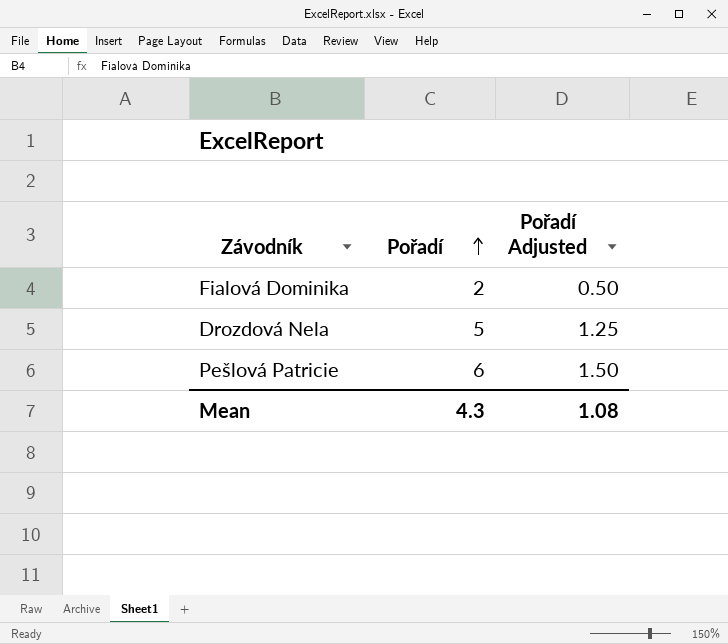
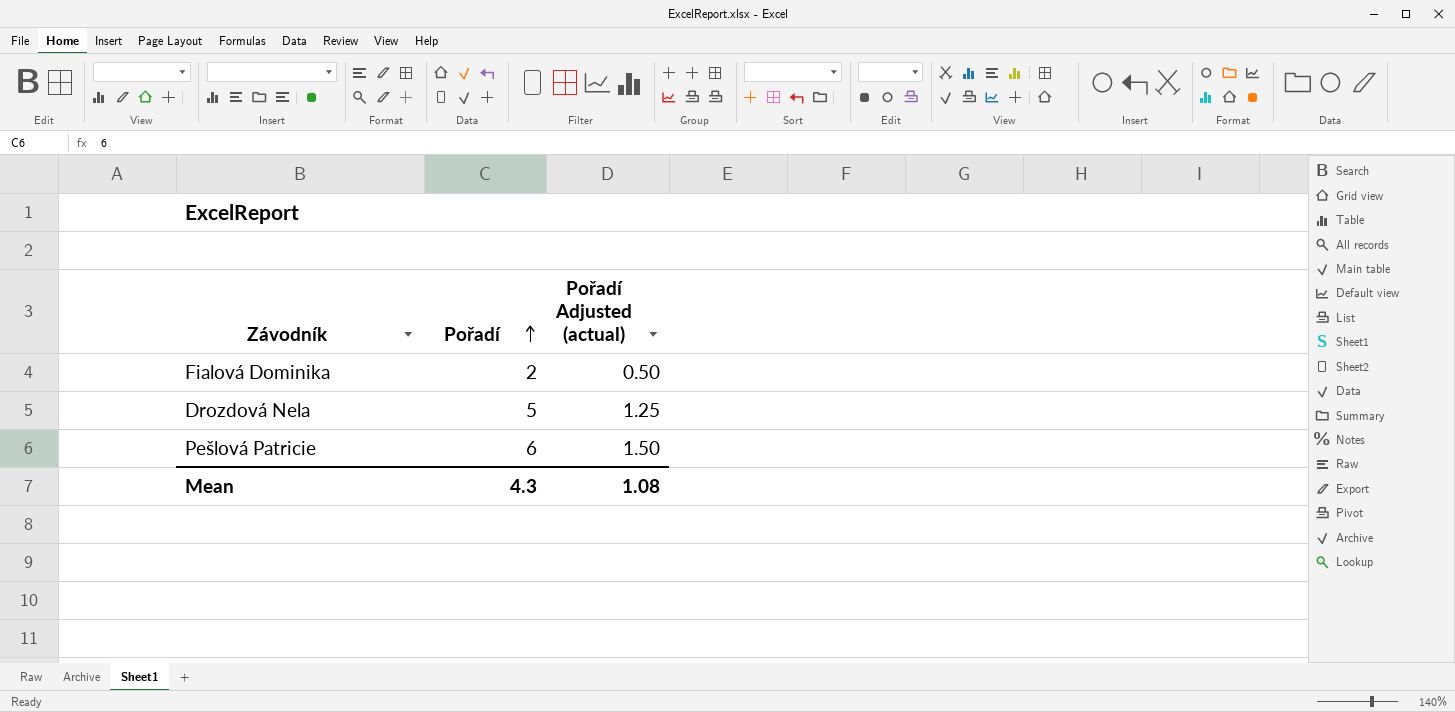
column name: Pořadí Adjusted -> Pořadí Adjusted (actual)

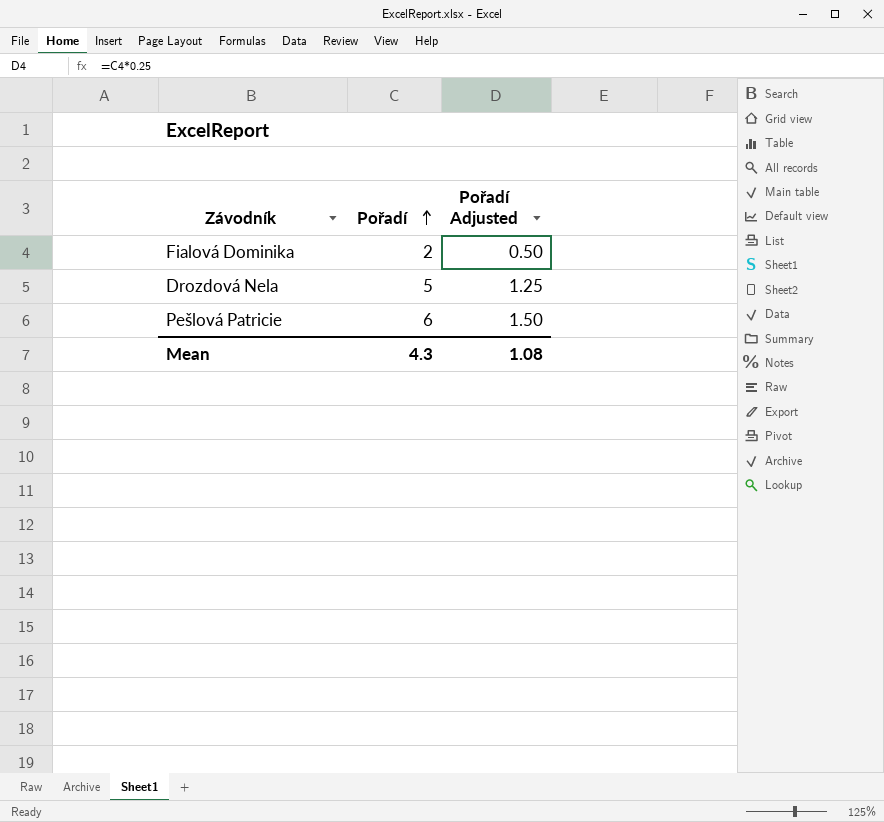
column name: Pořadí Adjusted (actual) -> Pořadí Adjusted

